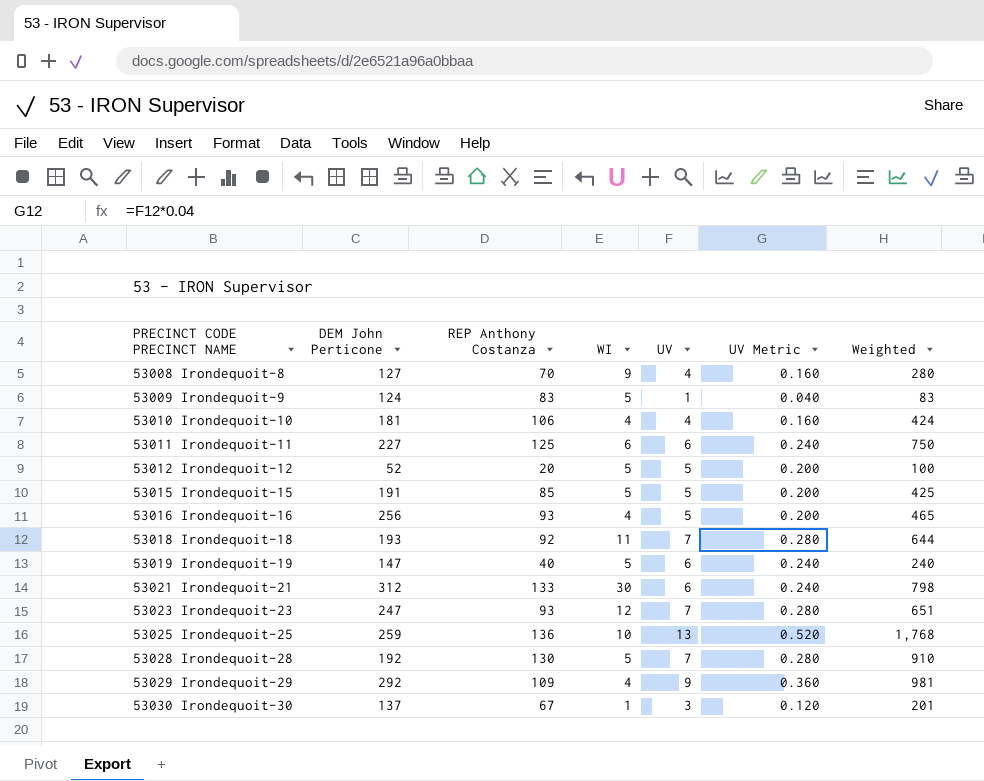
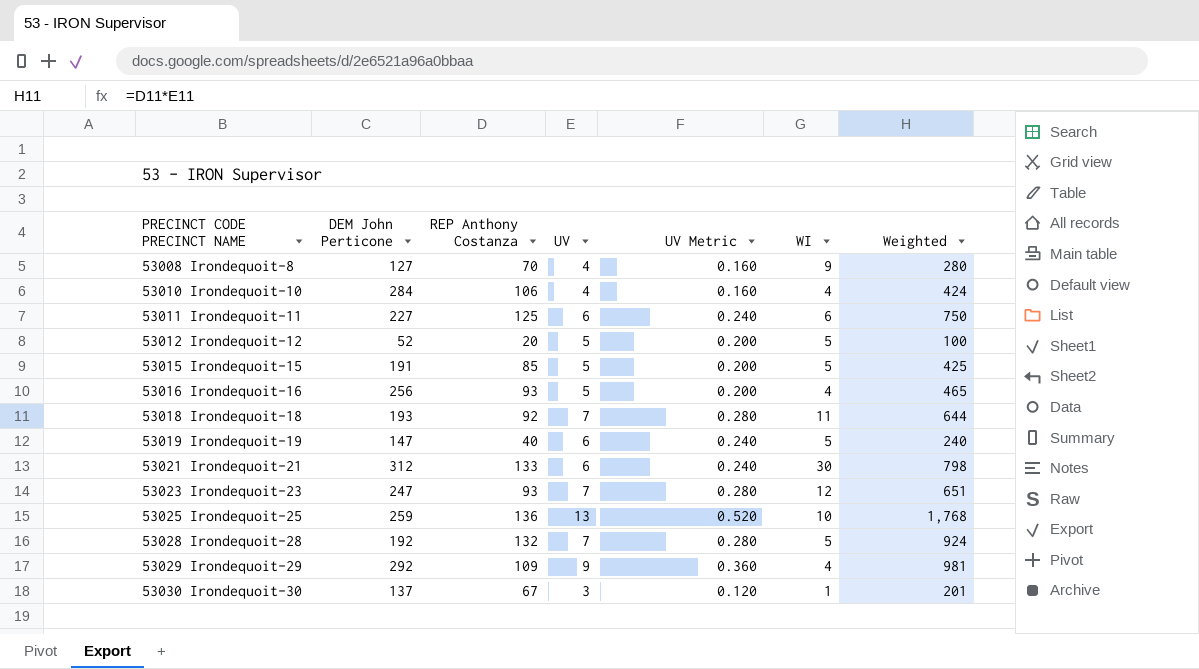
column WI | position: 4 -> 6
row 53009 Irondequoit-9: 124 | 83 | 5 | 1 | 0.040 | 83 -> none
53010 Irondequoit-10 | DEM John Perticone: 181 -> 284
53028 Irondequoit-28 | REP Anthony Costanza: 130 -> 132
53028 Irondequoit-28 | Weighted: 910 -> 924

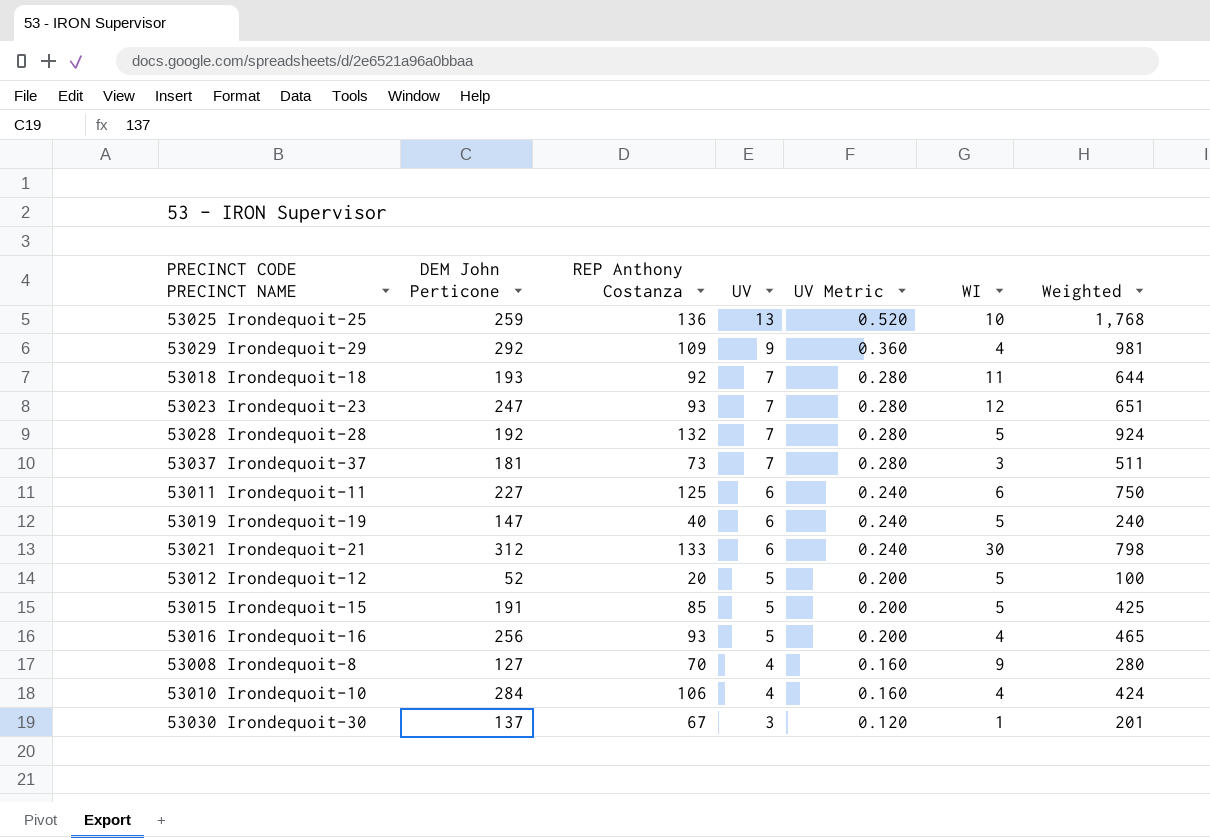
row order: PRECINCT CODE PRECINCT NAME ascending -> UV descending
row 53037 Irondequoit-37: none -> 181 | 73 | 7 | 0.280 | 3 | 511

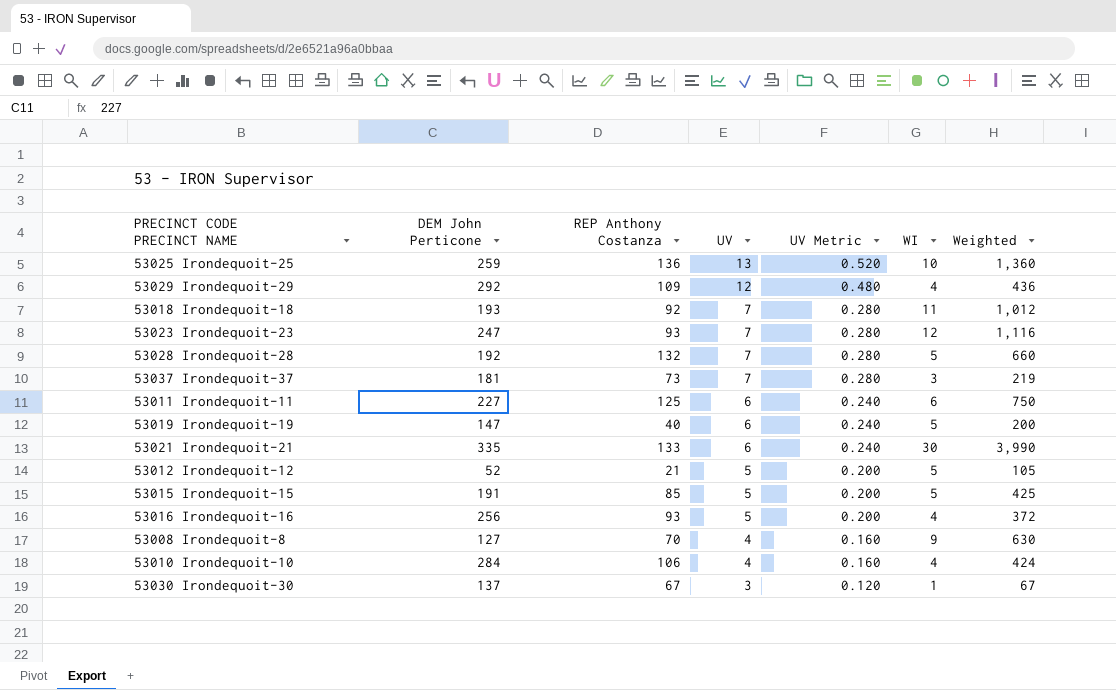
column Weighted | formula: [REP Anthony Costanza] * [UV] -> [REP Anthony Costanza] * [WI]
53029 Irondequoit-29 | UV: 9 -> 12
53029 Irondequoit-29 | UV Metric: 0.360 -> 0.480
53021 Irondequoit-21 | DEM John Perticone: 312 -> 335
53012 Irondequoit-12 | REP Anthony Costanza: 20 -> 21

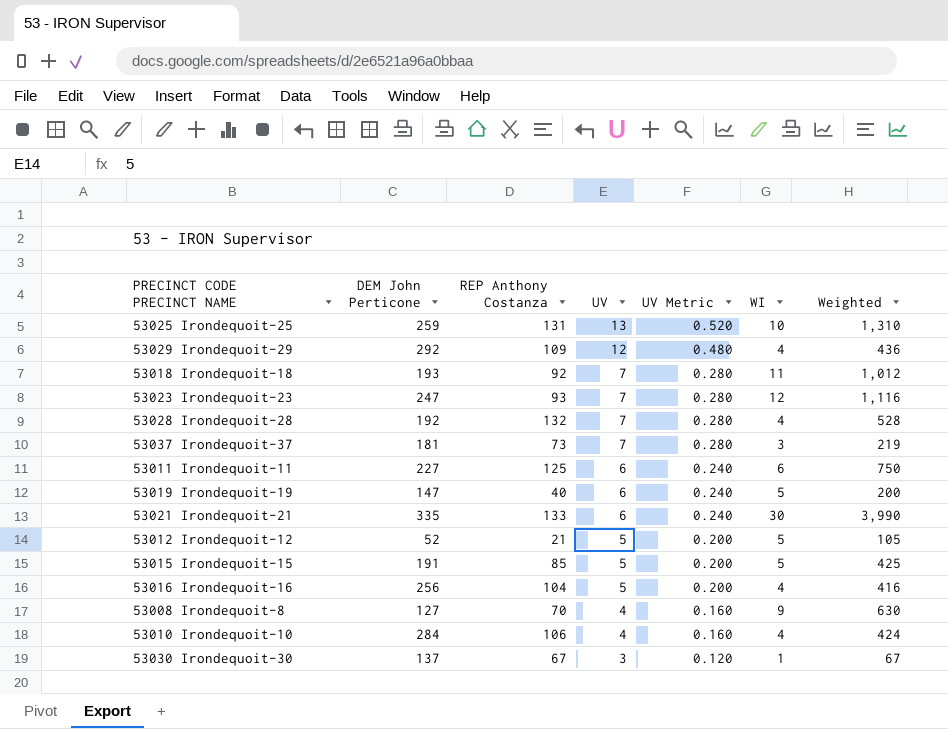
53025 Irondequoit-25 | REP Anthony Costanza: 136 -> 131
53025 Irondequoit-25 | Weighted: 1,360 -> 1,310
53028 Irondequoit-28 | WI: 5 -> 4
53028 Irondequoit-28 | Weighted: 660 -> 528
53016 Irondequoit-16 | REP Anthony Costanza: 93 -> 104
53016 Irondequoit-16 | Weighted: 372 -> 416

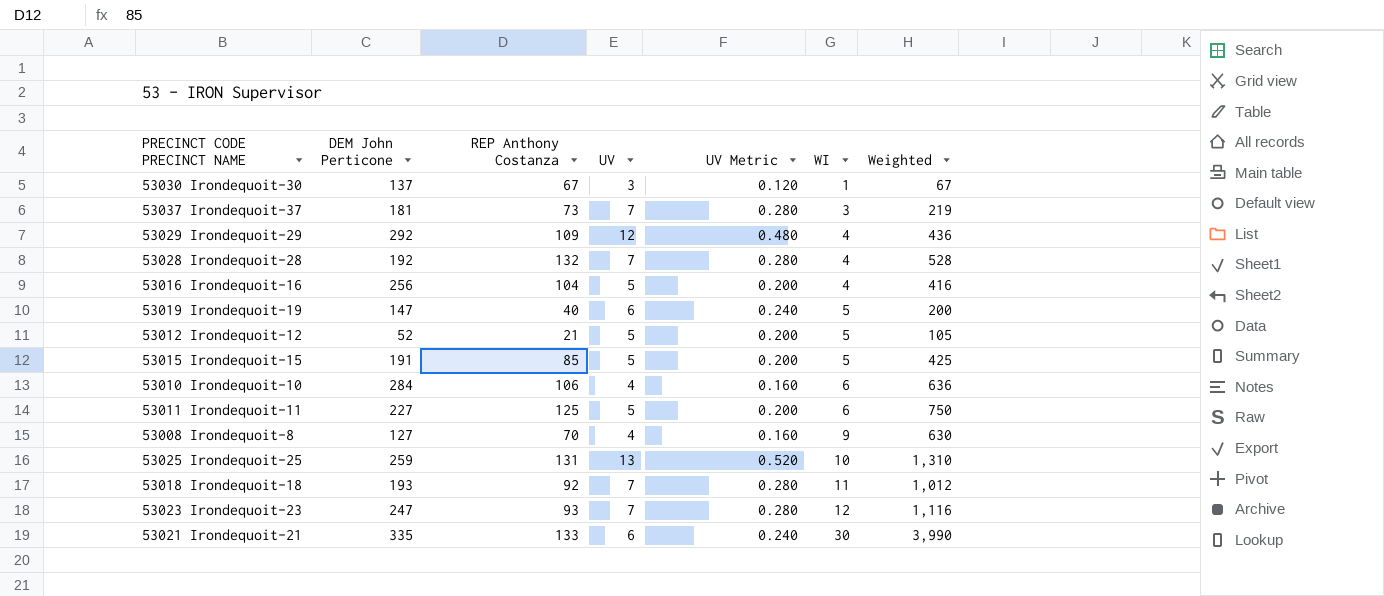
row order: UV descending -> WI ascending
53010 Irondequoit-10 | WI: 4 -> 6
53010 Irondequoit-10 | Weighted: 424 -> 636
53011 Irondequoit-11 | UV: 6 -> 5
53011 Irondequoit-11 | UV Metric: 0.240 -> 0.200

